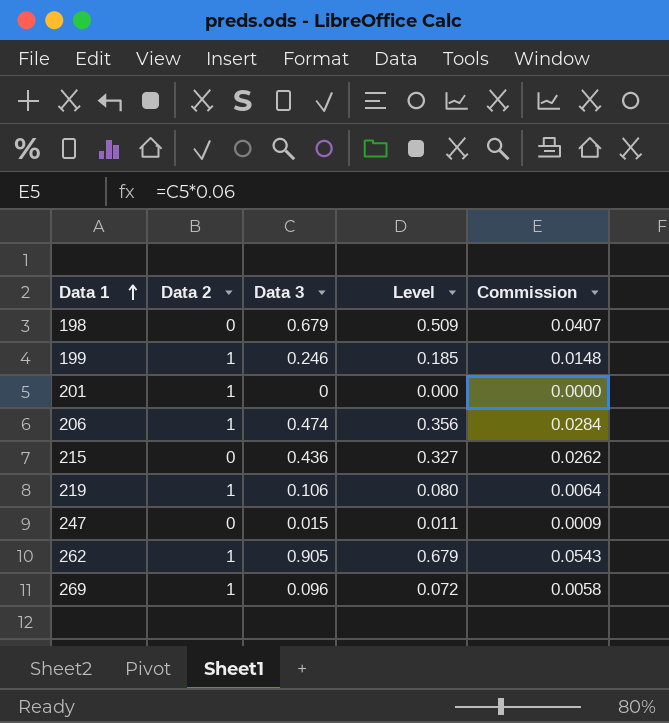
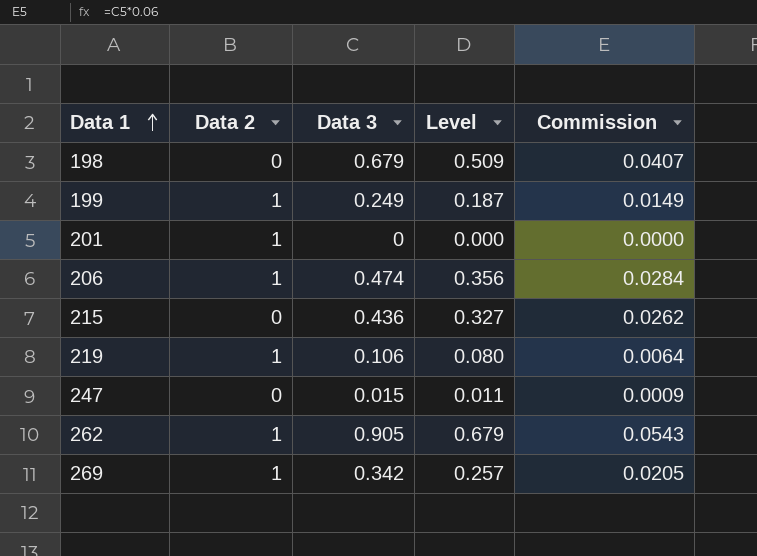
199 | Data 3: 0.246 -> 0.249
199 | Level: 0.185 -> 0.187
199 | Commission: 0.0148 -> 0.0149
269 | Data 3: 0.096 -> 0.342
269 | Level: 0.072 -> 0.257
269 | Commission: 0.0058 -> 0.0205

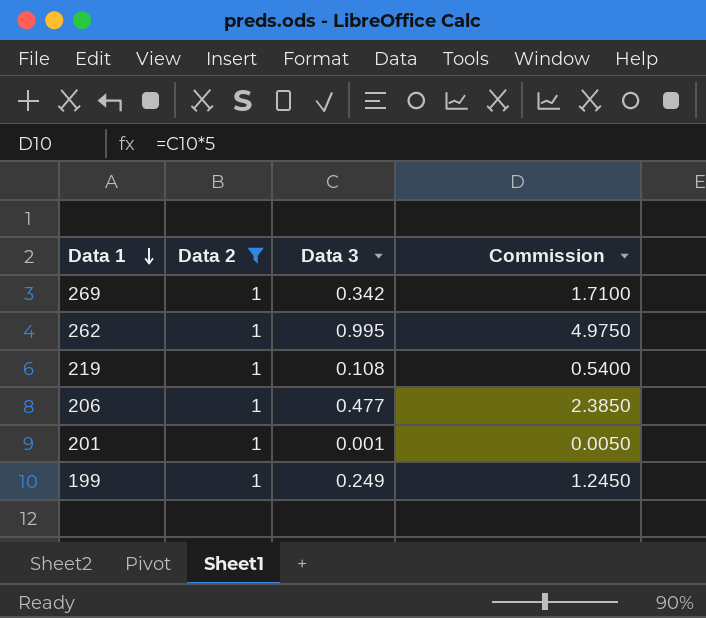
filter: none -> Data 2 = 1
row order: Data 1 ascending -> Data 1 descending
column Level | formula: [Data 3] * 0.75 -> none
column Commission | formula: [Data 3] * 0.06 -> [Data 3] * 5
262 | Data 3: 0.905 -> 0.995
219 | Data 3: 0.106 -> 0.108
206 | Data 3: 0.474 -> 0.477
201 | Data 3: 0 -> 0.001

